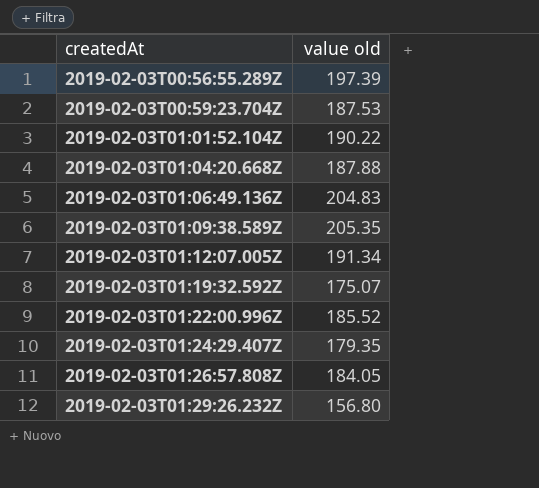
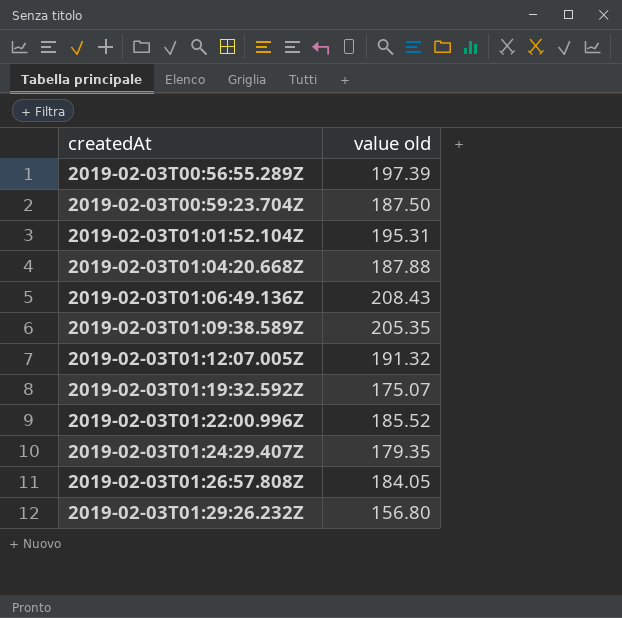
2019-02-03T00:59:23.704Z | value old: 187.53 -> 187.50
2019-02-03T01:01:52.104Z | value old: 190.22 -> 195.31
2019-02-03T01:06:49.136Z | value old: 204.83 -> 208.43
2019-02-03T01:12:07.005Z | value old: 191.34 -> 191.32

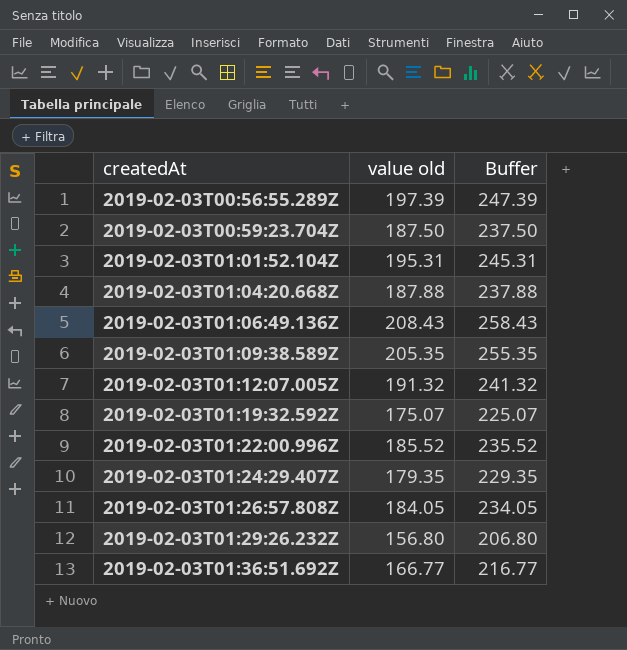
column Buffer | formula: none -> [value old] + 50
row 2019-02-03T01:36:51.692Z: none -> 166.77 | 216.77

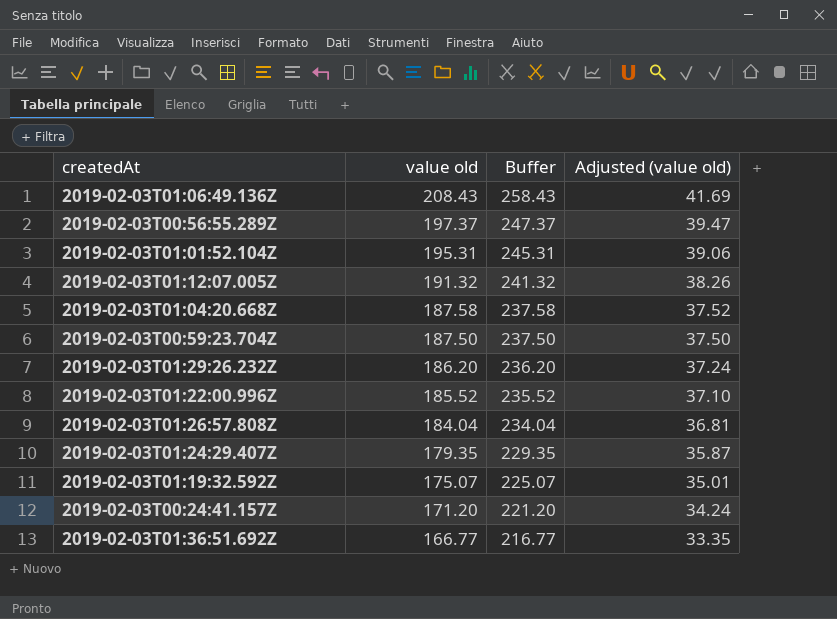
row order: createdAt ascending -> value old descending
column Adjusted (value old) | formula: none -> [value old] * 0.2
row 2019-02-03T01:09:38.589Z: 205.35 | 255.35 -> none
2019-02-03T00:56:55.289Z | value old: 197.39 -> 197.37
2019-02-03T00:56:55.289Z | Buffer: 247.39 -> 247.37
2019-02-03T01:04:20.668Z | value old: 187.88 -> 187.58
2019-02-03T01:04:20.668Z | Buffer: 237.88 -> 237.58
2019-02-03T01:29:26.232Z | value old: 156.80 -> 186.20
2019-02-03T01:29:26.232Z | Buffer: 206.80 -> 236.20
2019-02-03T01:26:57.808Z | value old: 184.05 -> 184.04
2019-02-03T01:26:57.808Z | Buffer: 234.05 -> 234.04
row 2019-02-03T00:24:41.157Z: none -> 171.20 | 221.20 | 34.24

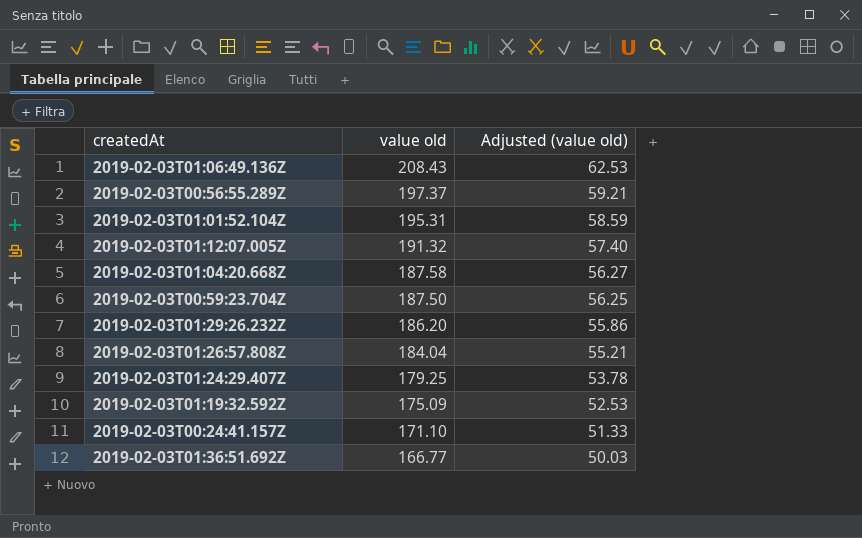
column Buffer | formula: [value old] + 50 -> none
column Adjusted (value old) | formula: [value old] * 0.2 -> [value old] * 0.3
row 2019-02-03T01:22:00.996Z: 185.52 | 235.52 | 37.10 -> none
2019-02-03T01:24:29.407Z | value old: 179.35 -> 179.25
2019-02-03T01:19:32.592Z | value old: 175.07 -> 175.09
2019-02-03T00:24:41.157Z | value old: 171.20 -> 171.10

